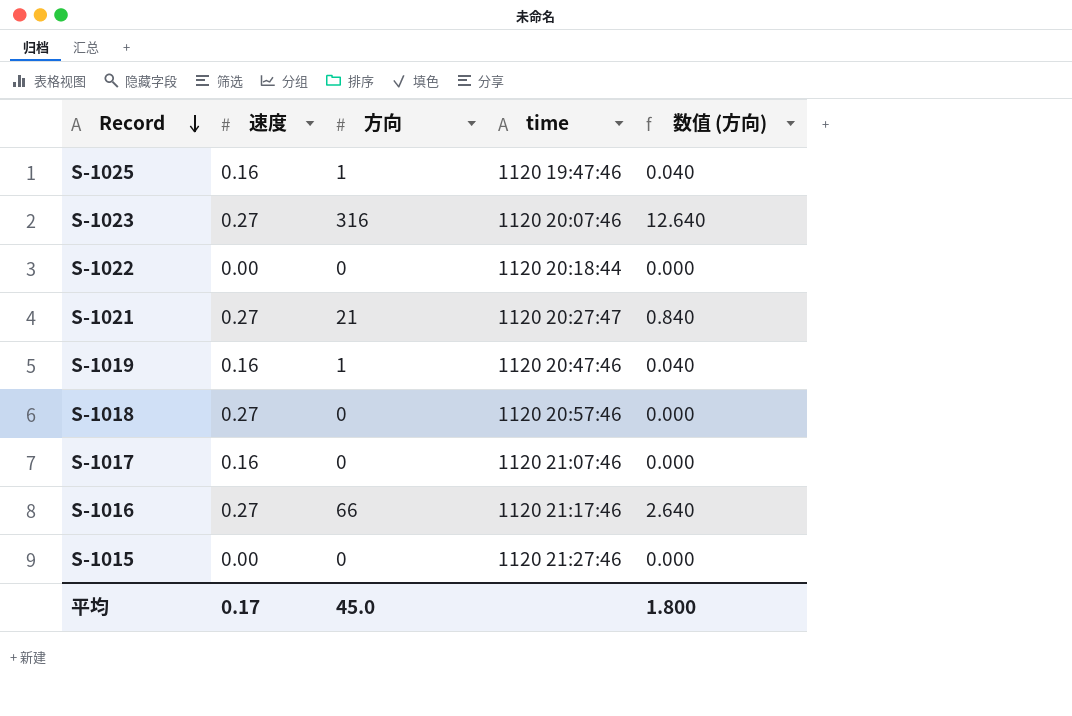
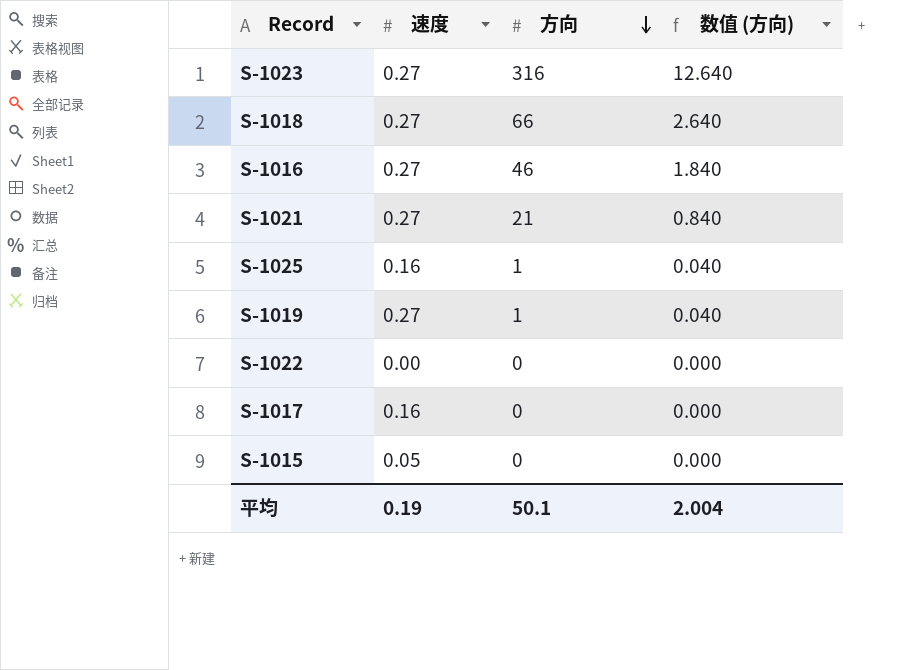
row order: Record descending -> 方向 descending
column time | position: 4 -> none
S-1018 | 方向: 0 -> 66
S-1018 | 数值 (方向): 0.000 -> 2.640
S-1016 | 方向: 66 -> 46
S-1016 | 数值 (方向): 2.640 -> 1.840
S-1019 | 速度: 0.16 -> 0.27
S-1015 | 速度: 0.00 -> 0.05
平均 | 速度: 0.17 -> 0.19
平均 | 方向: 45.0 -> 50.1
平均 | 数值 (方向): 1.800 -> 2.004

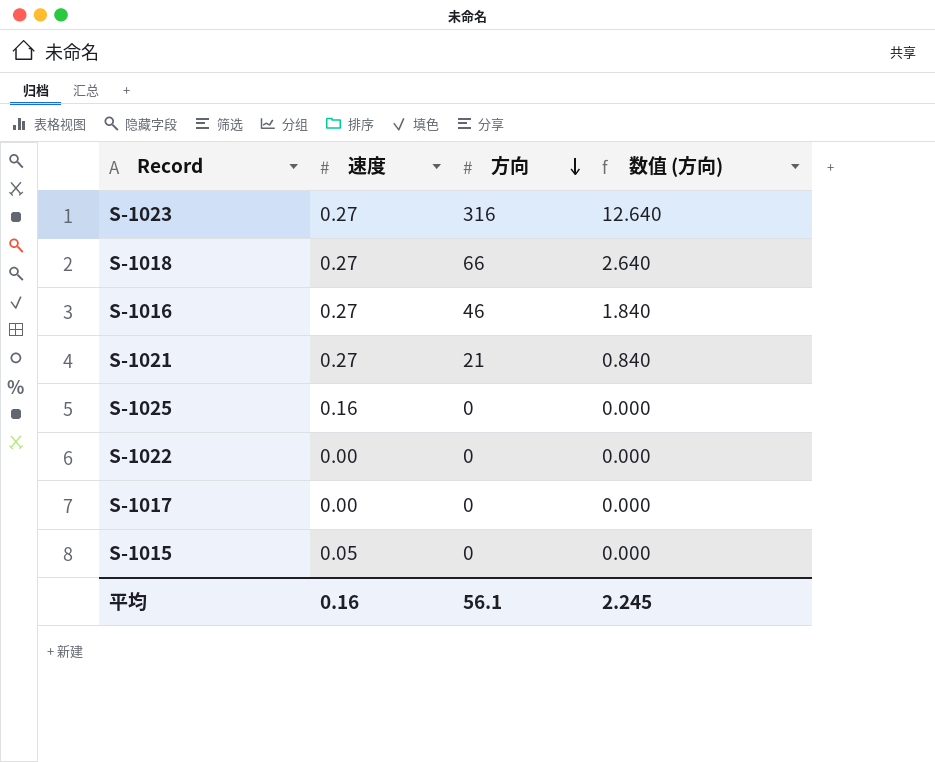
row S-1019: 0.27 | 1 | 0.040 -> none
S-1025 | 方向: 1 -> 0
S-1025 | 数值 (方向): 0.040 -> 0.000
S-1017 | 速度: 0.16 -> 0.00
平均 | 速度: 0.19 -> 0.16
平均 | 方向: 50.1 -> 56.1
平均 | 数值 (方向): 2.004 -> 2.245

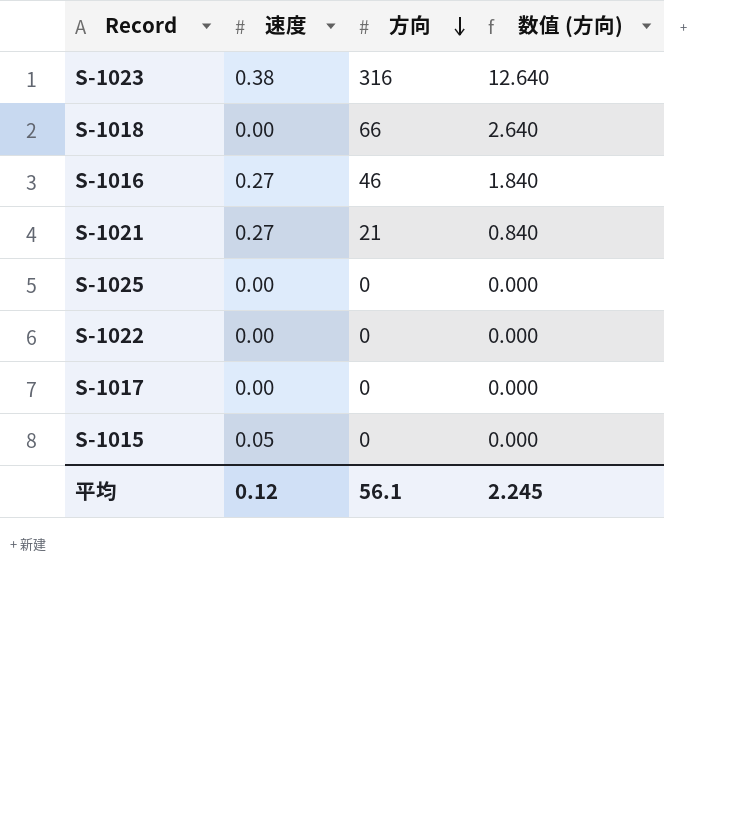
S-1023 | 速度: 0.27 -> 0.38
S-1018 | 速度: 0.27 -> 0.00
S-1025 | 速度: 0.16 -> 0.00
平均 | 速度: 0.16 -> 0.12

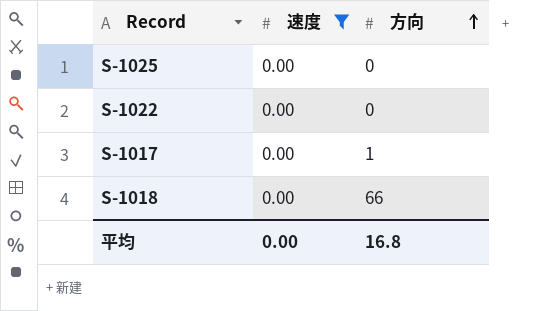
filter: none -> 速度 = 0.00
row order: 方向 descending -> 方向 ascending
column 数值 (方向) | formula: [方向] * 0.04 -> none
S-1017 | 方向: 0 -> 1
平均 | 速度: 0.12 -> 0.00
平均 | 方向: 56.1 -> 16.8

